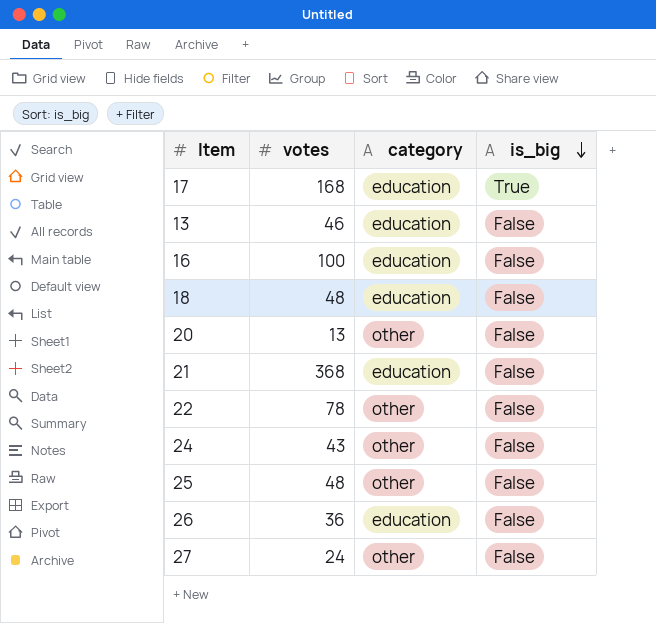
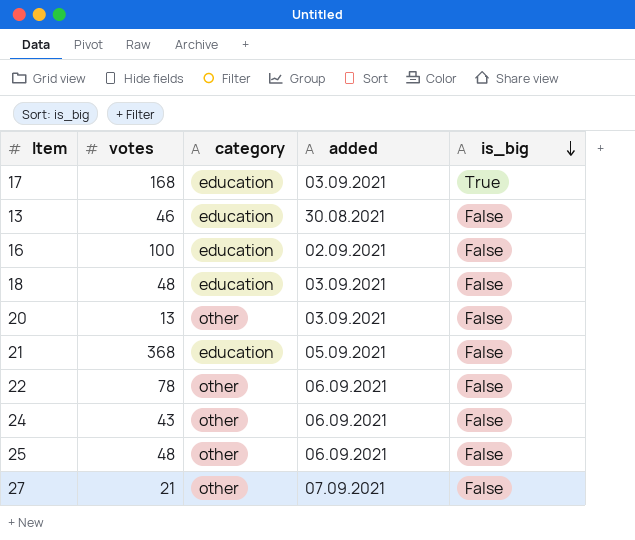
column added | position: none -> 4
row 26: 36 | education | False -> none
27 | votes: 24 -> 21

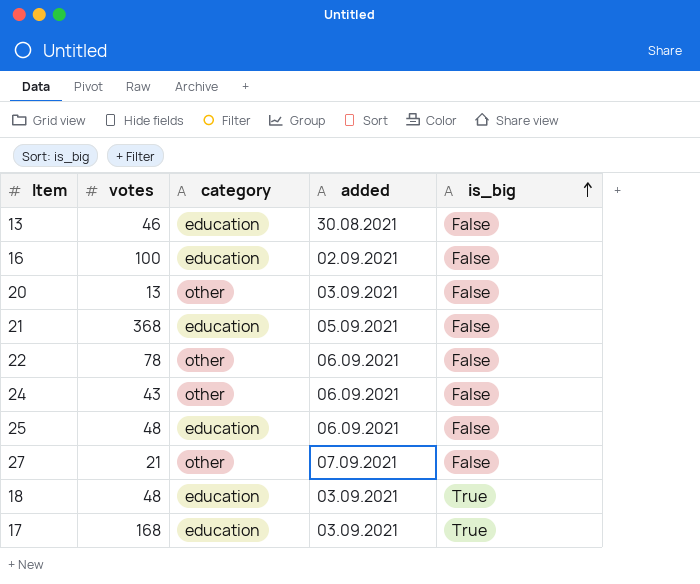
row order: is_big descending -> is_big ascending
25 | category: other -> education
18 | is_big: False -> True

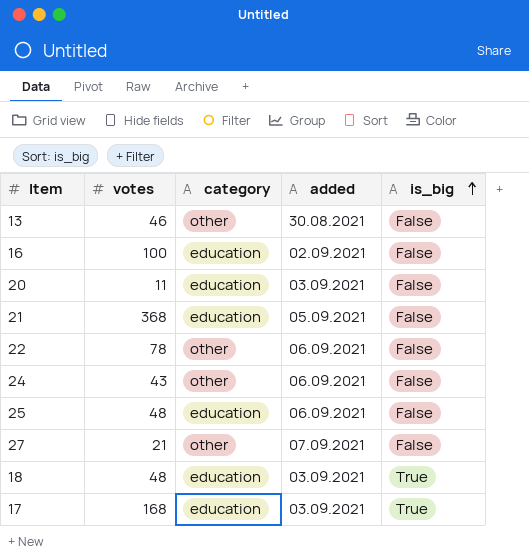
13 | category: education -> other
20 | votes: 13 -> 11
20 | category: other -> education

